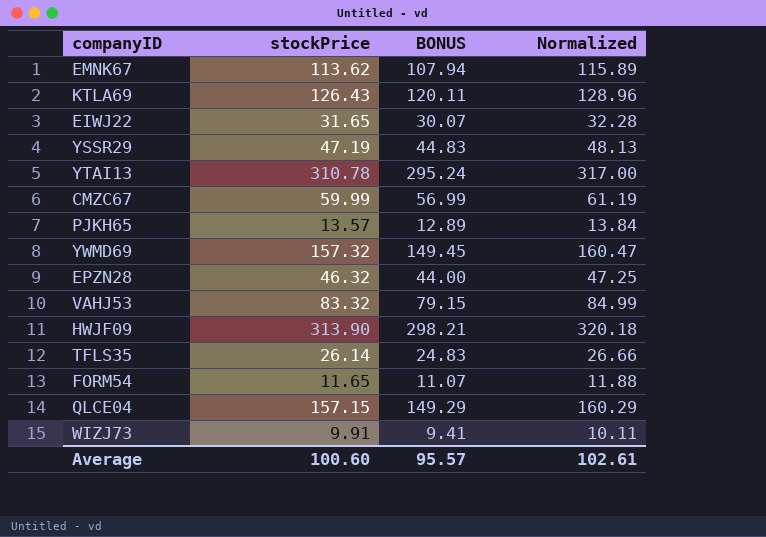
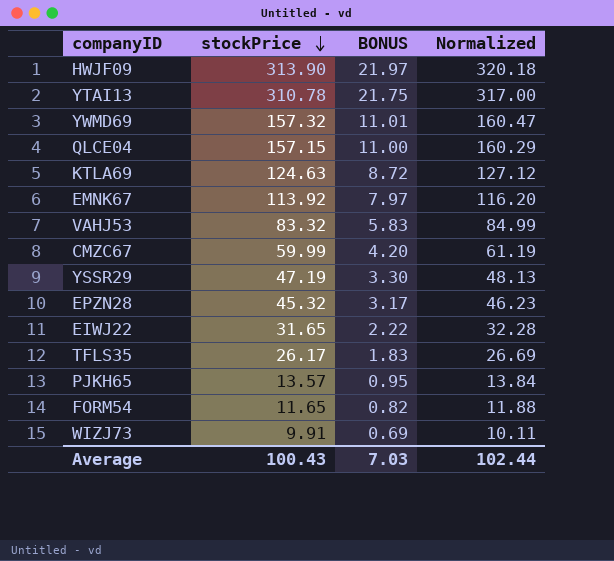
row order: none -> stockPrice descending
column BONUS | formula: [stockPrice] * 0.95 -> [stockPrice] * 0.07
KTLA69 | stockPrice: 126.43 -> 124.63
KTLA69 | Normalized: 128.96 -> 127.12
EMNK67 | stockPrice: 113.62 -> 113.92
EMNK67 | Normalized: 115.89 -> 116.20
EPZN28 | stockPrice: 46.32 -> 45.32
EPZN28 | Normalized: 47.25 -> 46.23
TFLS35 | stockPrice: 26.14 -> 26.17
TFLS35 | Normalized: 26.66 -> 26.69
Average | stockPrice: 100.60 -> 100.43
Average | BONUS: 95.57 -> 7.03
Average | Normalized: 102.61 -> 102.44

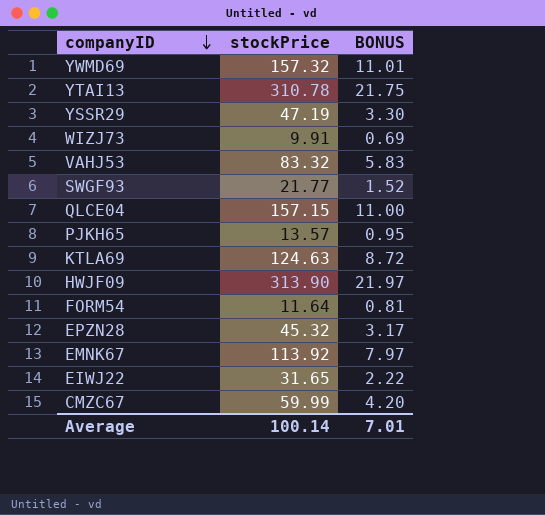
row order: stockPrice descending -> companyID descending
column Normalized | formula: [stockPrice] * 1.02 -> none
row TFLS35: 26.17 | 1.83 | 26.69 -> none
row SWGF93: none -> 21.77 | 1.52
FORM54 | stockPrice: 11.65 -> 11.64
FORM54 | BONUS: 0.82 -> 0.81
Average | stockPrice: 100.43 -> 100.14
Average | BONUS: 7.03 -> 7.01

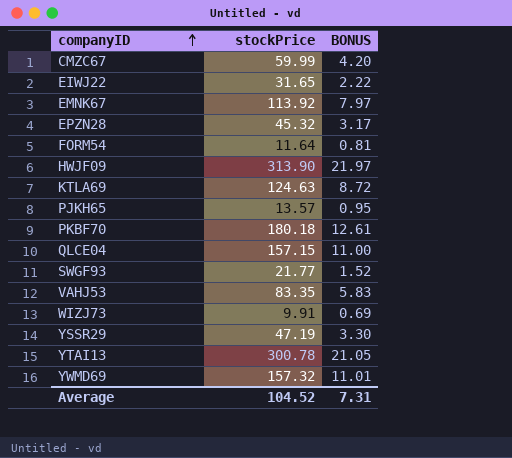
row order: companyID descending -> companyID ascending
row PKBF70: none -> 180.18 | 12.61
VAHJ53 | stockPrice: 83.32 -> 83.35
YTAI13 | stockPrice: 310.78 -> 300.78
YTAI13 | BONUS: 21.75 -> 21.05
Average | stockPrice: 100.14 -> 104.52
Average | BONUS: 7.01 -> 7.31

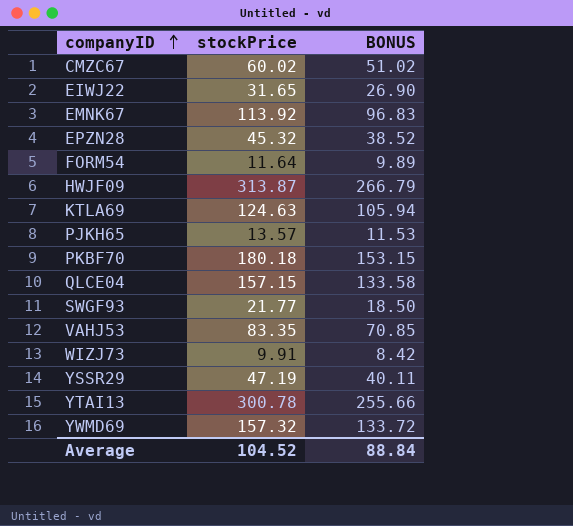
column BONUS | formula: [stockPrice] * 0.07 -> [stockPrice] * 0.85
CMZC67 | stockPrice: 59.99 -> 60.02
HWJF09 | stockPrice: 313.90 -> 313.87
Average | BONUS: 7.31 -> 88.84

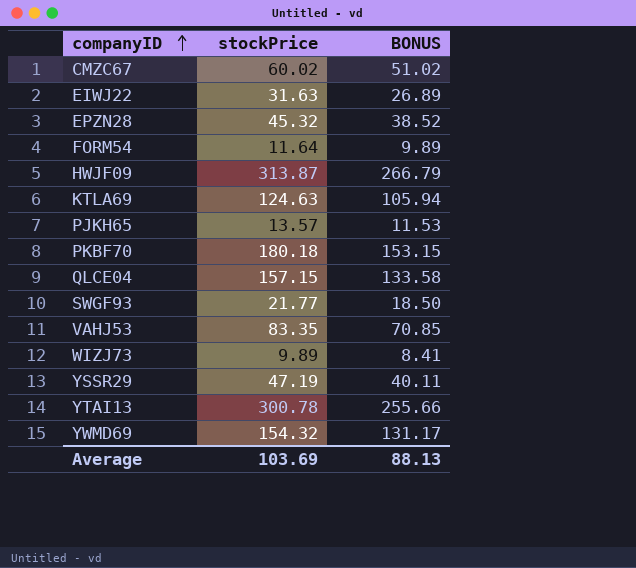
row EMNK67: 113.92 | 96.83 -> none
EIWJ22 | stockPrice: 31.65 -> 31.63
EIWJ22 | BONUS: 26.90 -> 26.89
WIZJ73 | stockPrice: 9.91 -> 9.89
WIZJ73 | BONUS: 8.42 -> 8.41
YWMD69 | stockPrice: 157.32 -> 154.32
YWMD69 | BONUS: 133.72 -> 131.17
Average | stockPrice: 104.52 -> 103.69
Average | BONUS: 88.84 -> 88.13

